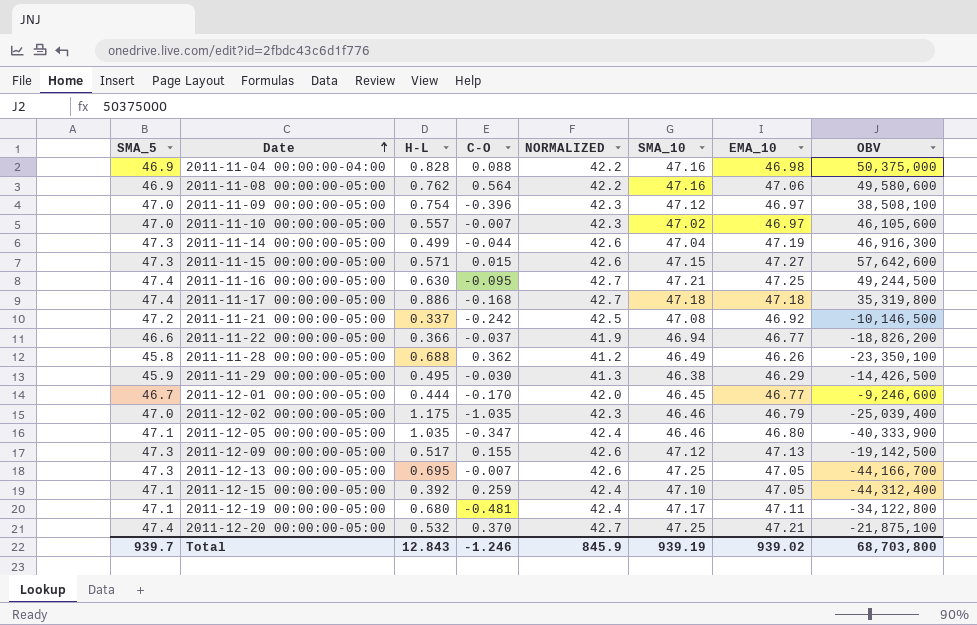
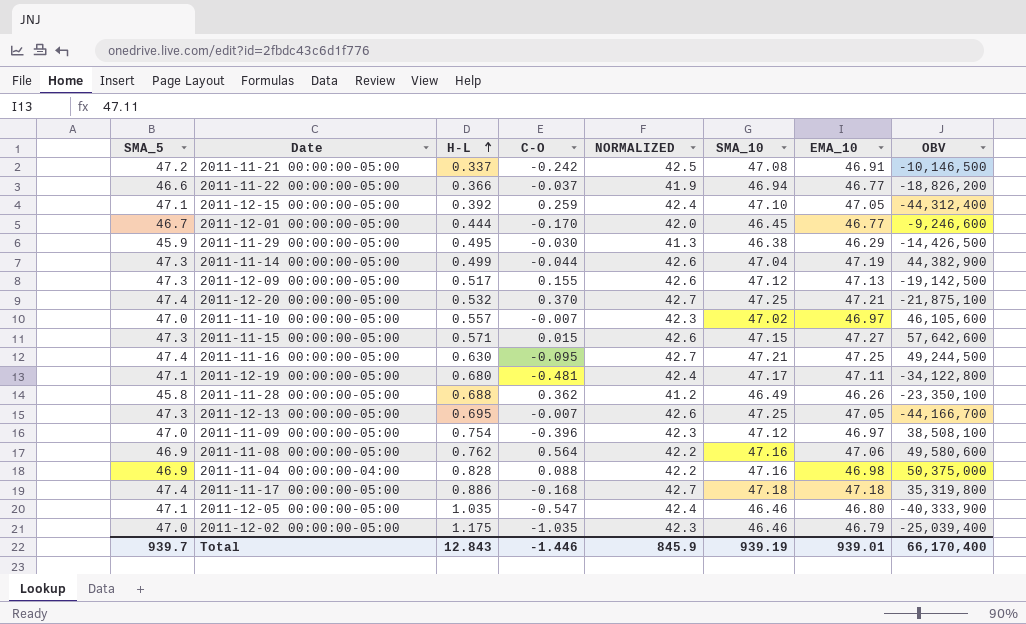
row order: Date ascending -> H-L ascending
2011-11-21 00:00:00-05:00 | EMA_10: 46.92 -> 46.91
2011-11-14 00:00:00-05:00 | OBV: 46,916,300 -> 44,382,900
2011-12-05 00:00:00-05:00 | C-O: -0.347 -> -0.547
Total | C-O: -1.246 -> -1.446
Total | EMA_10: 939.02 -> 939.01
Total | OBV: 68,703,800 -> 66,170,400

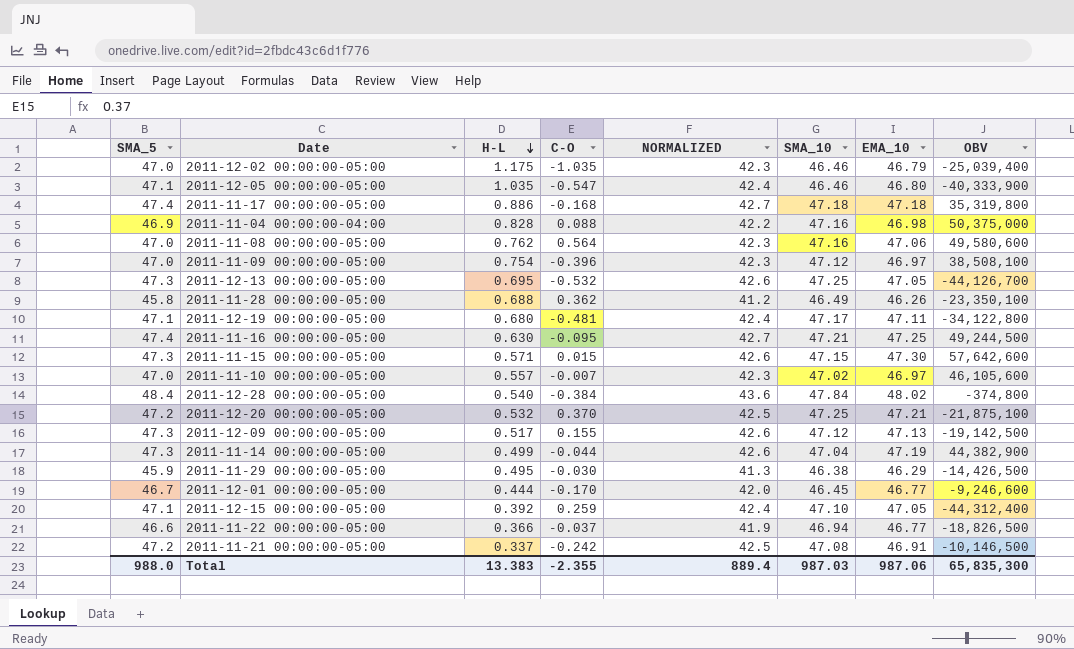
row order: H-L ascending -> H-L descending
2011-11-08 00:00:00-05:00 | SMA_5: 46.9 -> 47.0
2011-11-08 00:00:00-05:00 | NORMALIZED: 42.2 -> 42.3
2011-12-13 00:00:00-05:00 | C-O: -0.007 -> -0.532
2011-12-13 00:00:00-05:00 | OBV: -44,166,700 -> -44,126,700
2011-11-15 00:00:00-05:00 | EMA_10: 47.27 -> 47.30
row 2011-12-28 00:00:00-05:00: none -> 48.4 | 0.540 | -0.384 | 43.6 | 47.84 | 48.02 | -374,800
2011-12-20 00:00:00-05:00 | SMA_5: 47.4 -> 47.2
2011-12-20 00:00:00-05:00 | NORMALIZED: 42.7 -> 42.5
2011-11-22 00:00:00-05:00 | OBV: -18,826,200 -> -18,826,500
Total | SMA_5: 939.7 -> 988.0
Total | H-L: 12.843 -> 13.383
Total | C-O: -1.446 -> -2.355
Total | NORMALIZED: 845.9 -> 889.4
Total | SMA_10: 939.19 -> 987.03
Total | EMA_10: 939.01 -> 987.06
Total | OBV: 66,170,400 -> 65,835,300

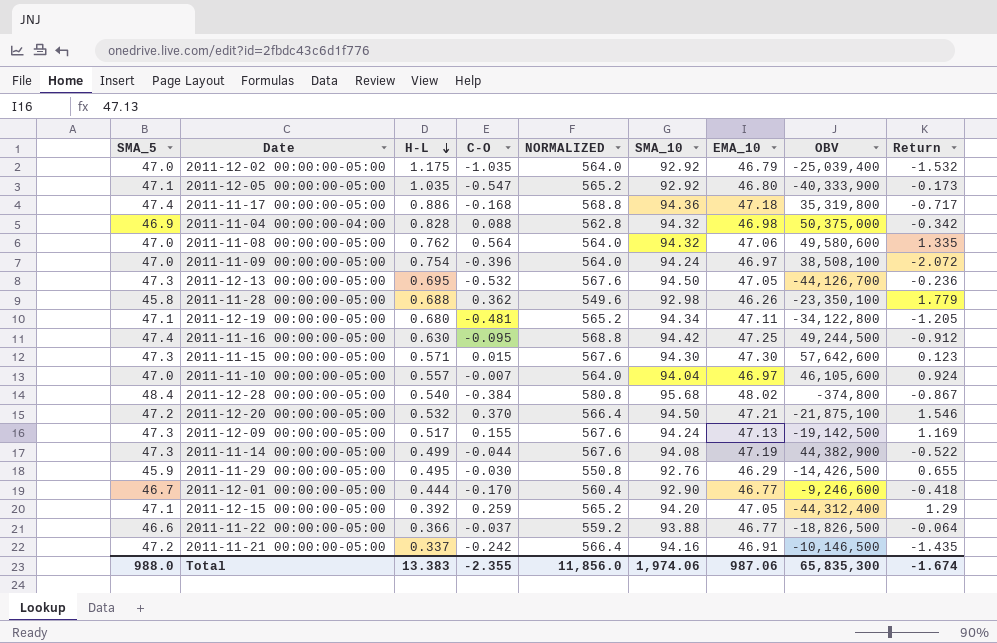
column NORMALIZED | formula: [SMA_5] * 0.9 -> [SMA_5] * 12
column Return | position: none -> 9
2011-12-02 00:00:00-05:00 | SMA_10: 46.46 -> 92.92
2011-12-05 00:00:00-05:00 | SMA_10: 46.46 -> 92.92
2011-11-17 00:00:00-05:00 | SMA_10: 47.18 -> 94.36
2011-11-04 00:00:00-04:00 | SMA_10: 47.16 -> 94.32
2011-11-08 00:00:00-05:00 | SMA_10: 47.16 -> 94.32
2011-11-09 00:00:00-05:00 | SMA_10: 47.12 -> 94.24
2011-12-13 00:00:00-05:00 | SMA_10: 47.25 -> 94.50
2011-11-28 00:00:00-05:00 | SMA_10: 46.49 -> 92.98
2011-12-19 00:00:00-05:00 | SMA_10: 47.17 -> 94.34
2011-11-16 00:00:00-05:00 | SMA_10: 47.21 -> 94.42
2011-11-15 00:00:00-05:00 | SMA_10: 47.15 -> 94.30
2011-11-10 00:00:00-05:00 | SMA_10: 47.02 -> 94.04
2011-12-28 00:00:00-05:00 | SMA_10: 47.84 -> 95.68
2011-12-20 00:00:00-05:00 | SMA_10: 47.25 -> 94.50
2011-12-09 00:00:00-05:00 | SMA_10: 47.12 -> 94.24
2011-11-14 00:00:00-05:00 | SMA_10: 47.04 -> 94.08
2011-11-29 00:00:00-05:00 | SMA_10: 46.38 -> 92.76
2011-12-01 00:00:00-05:00 | SMA_10: 46.45 -> 92.90
2011-12-15 00:00:00-05:00 | SMA_10: 47.10 -> 94.20
2011-11-22 00:00:00-05:00 | SMA_10: 46.94 -> 93.88
2011-11-21 00:00:00-05:00 | SMA_10: 47.08 -> 94.16
Total | NORMALIZED: 889.4 -> 11,856.0
Total | SMA_10: 987.03 -> 1,974.06

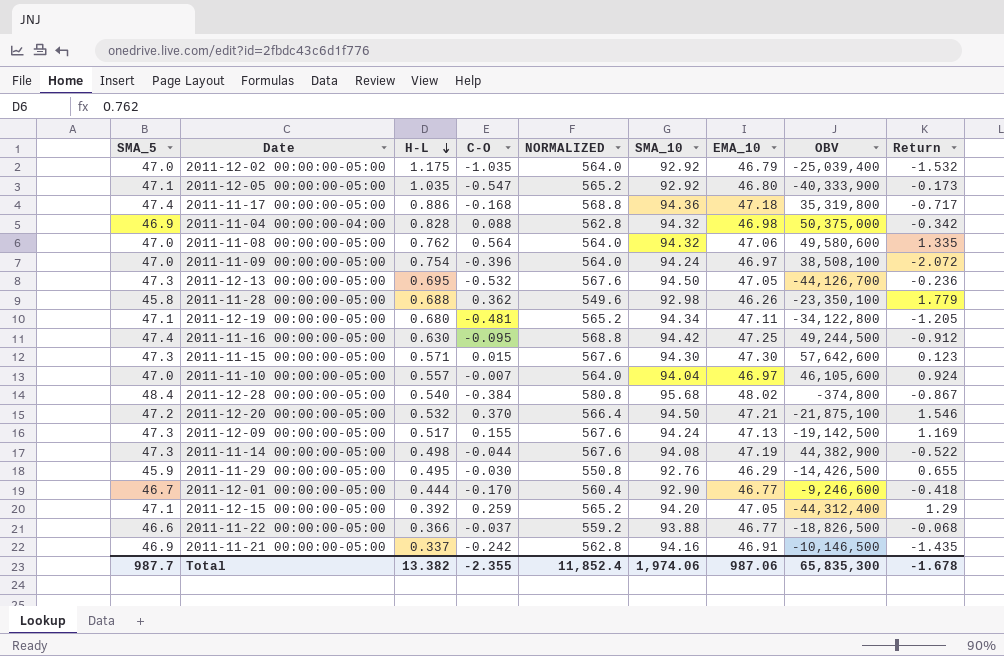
2011-11-14 00:00:00-05:00 | H-L: 0.499 -> 0.498
2011-11-22 00:00:00-05:00 | Return: -0.064 -> -0.068
2011-11-21 00:00:00-05:00 | SMA_5: 47.2 -> 46.9
2011-11-21 00:00:00-05:00 | NORMALIZED: 566.4 -> 562.8
Total | SMA_5: 988.0 -> 987.7
Total | H-L: 13.383 -> 13.382
Total | NORMALIZED: 11,856.0 -> 11,852.4
Total | Return: -1.674 -> -1.678

